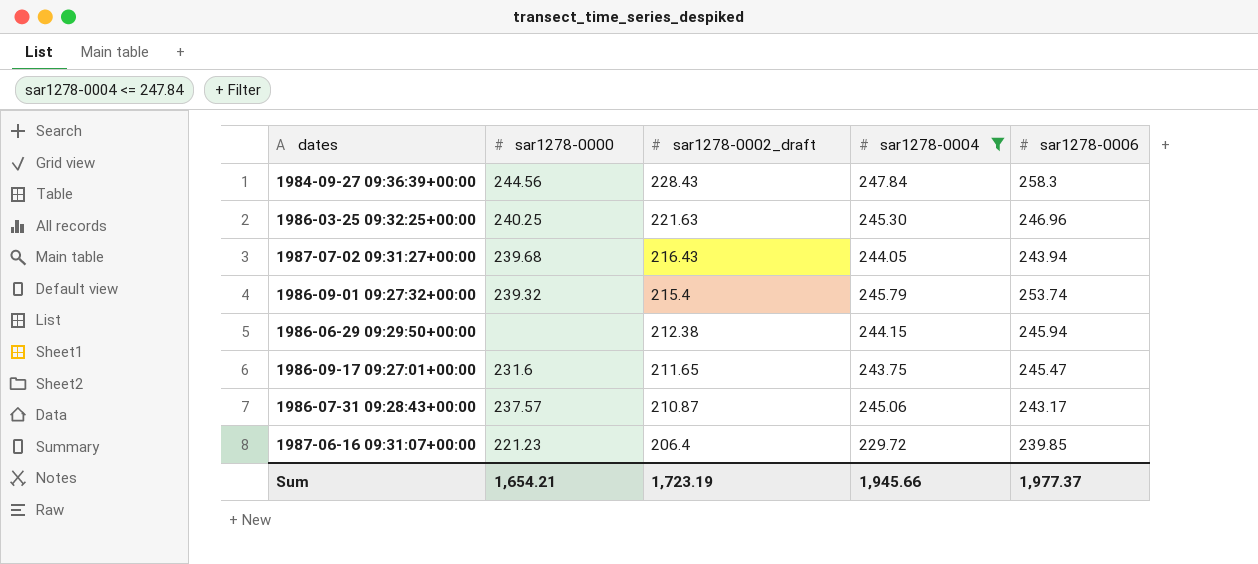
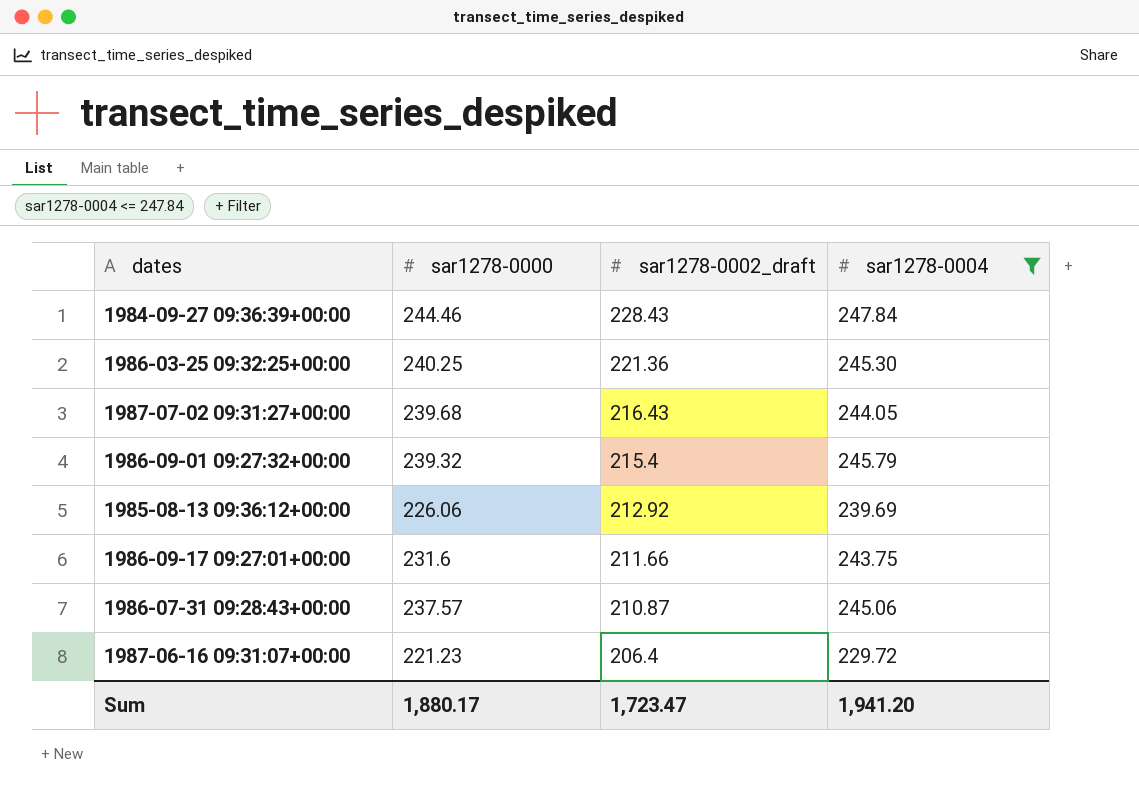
column sar1278-0006 | position: 5 -> none
row 1986-06-29 09:29:50+00:00: none | 212.38 | 244.15 | 245.94 -> none
1984-09-27 09:36:39+00:00 | sar1278-0000: 244.56 -> 244.46
1986-03-25 09:32:25+00:00 | sar1278-0002_draft: 221.63 -> 221.36
row 1985-08-13 09:36:12+00:00: none -> 226.06 | 212.92 | 239.69
1986-09-17 09:27:01+00:00 | sar1278-0002_draft: 211.65 -> 211.66
Sum | sar1278-0000: 1,654.21 -> 1,880.17
Sum | sar1278-0002_draft: 1,723.19 -> 1,723.47
Sum | sar1278-0004: 1,945.66 -> 1,941.20

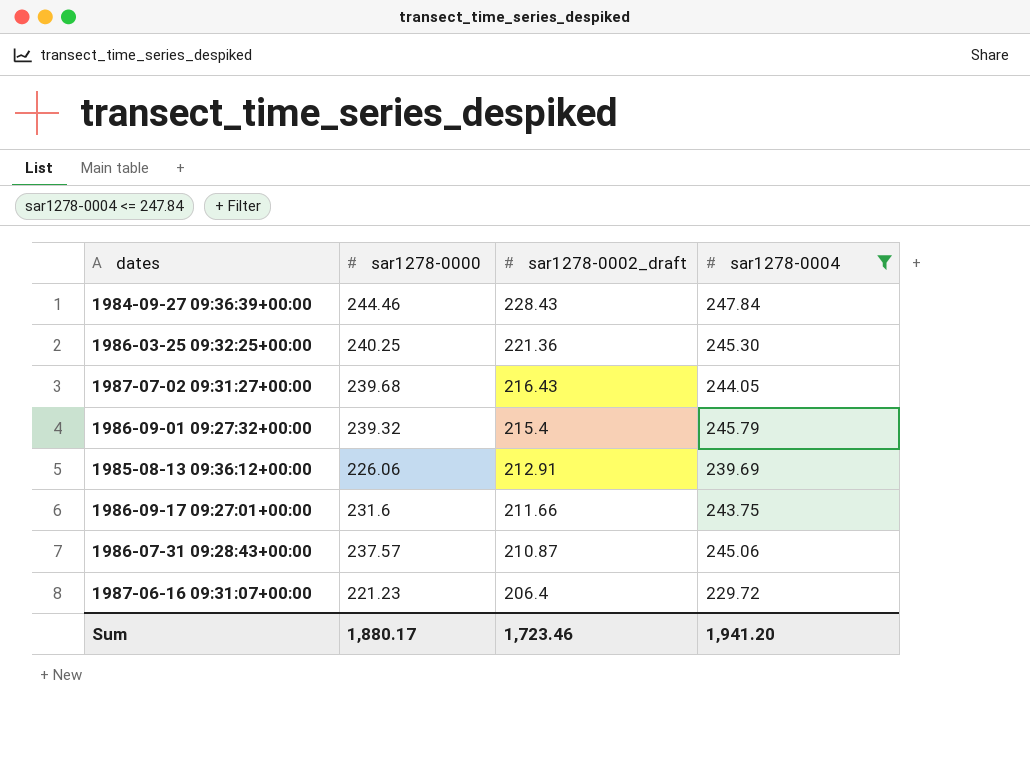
1985-08-13 09:36:12+00:00 | sar1278-0002_draft: 212.92 -> 212.91
Sum | sar1278-0002_draft: 1,723.47 -> 1,723.46

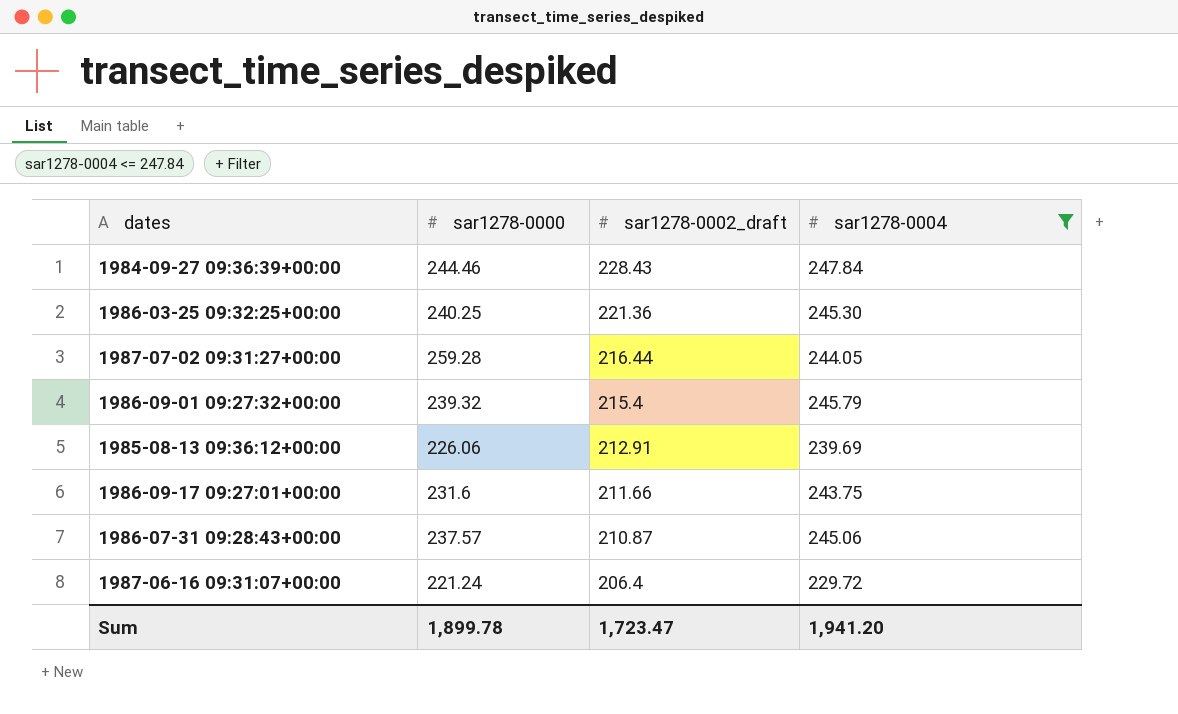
1987-07-02 09:31:27+00:00 | sar1278-0000: 239.68 -> 259.28
1987-07-02 09:31:27+00:00 | sar1278-0002_draft: 216.43 -> 216.44
1987-06-16 09:31:07+00:00 | sar1278-0000: 221.23 -> 221.24
Sum | sar1278-0000: 1,880.17 -> 1,899.78
Sum | sar1278-0002_draft: 1,723.46 -> 1,723.47

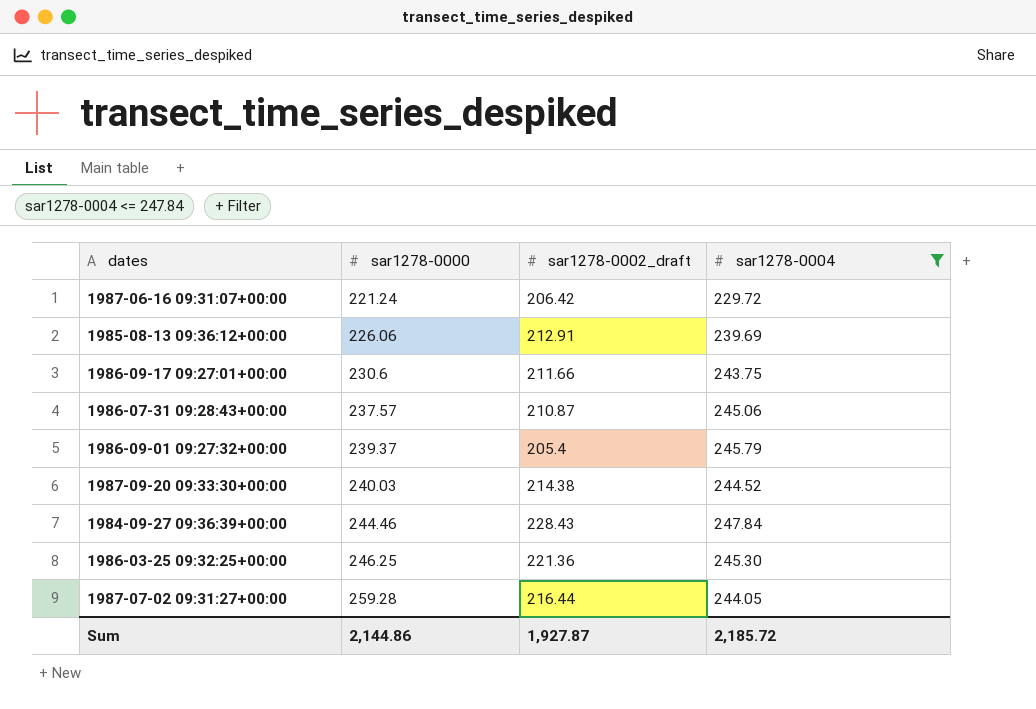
row order: sar1278-0002_draft descending -> sar1278-0000 ascending
1987-06-16 09:31:07+00:00 | sar1278-0002_draft: 206.4 -> 206.42
1986-09-17 09:27:01+00:00 | sar1278-0000: 231.6 -> 230.6
1986-09-01 09:27:32+00:00 | sar1278-0000: 239.32 -> 239.37
1986-09-01 09:27:32+00:00 | sar1278-0002_draft: 215.4 -> 205.4
row 1987-09-20 09:33:30+00:00: none -> 240.03 | 214.38 | 244.52
1986-03-25 09:32:25+00:00 | sar1278-0000: 240.25 -> 246.25
Sum | sar1278-0000: 1,899.78 -> 2,144.86
Sum | sar1278-0002_draft: 1,723.47 -> 1,927.87
Sum | sar1278-0004: 1,941.20 -> 2,185.72

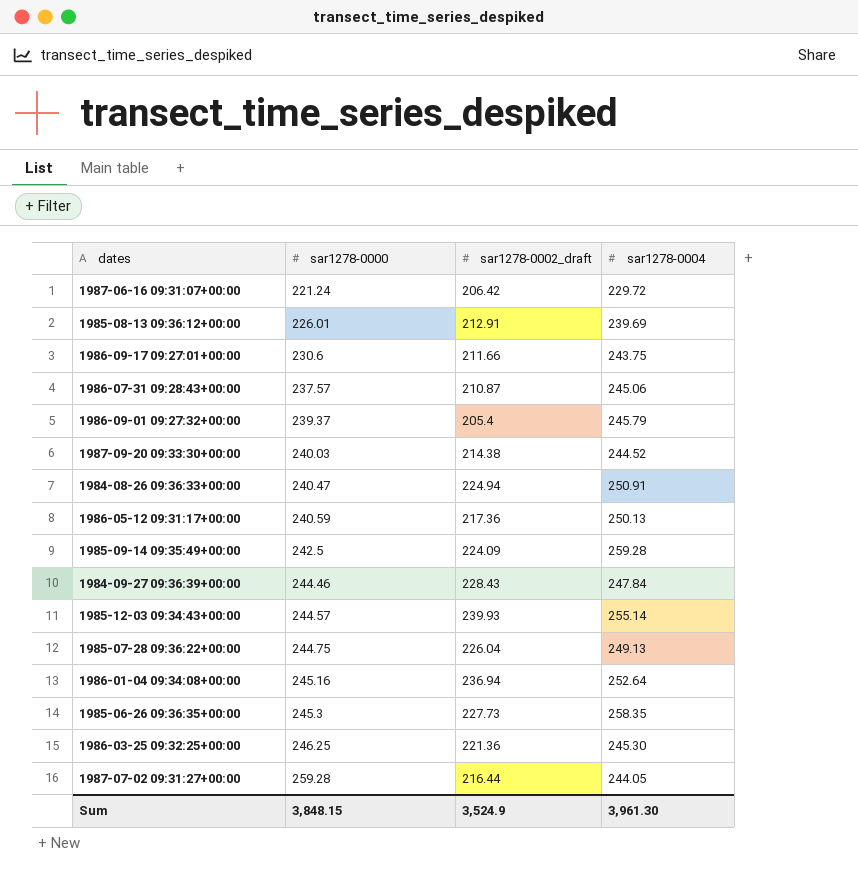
filter: sar1278-0004 <= 247.84 -> none
1985-08-13 09:36:12+00:00 | sar1278-0000: 226.06 -> 226.01
Sum | sar1278-0000: 2,144.86 -> 3,848.15
Sum | sar1278-0002_draft: 1,927.87 -> 3,524.9
Sum | sar1278-0004: 2,185.72 -> 3,961.30

